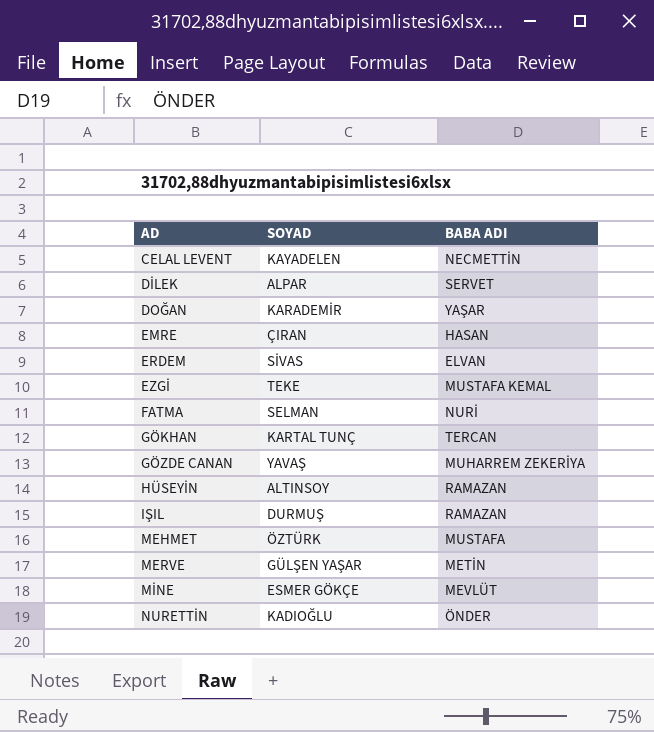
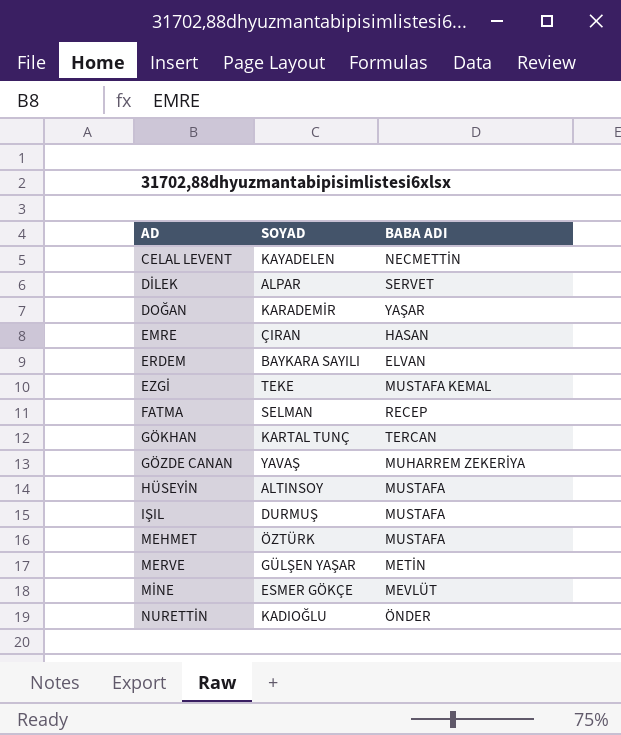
ERDEM | SOYAD: SİVAS -> BAYKARA SAYILI
FATMA | BABA ADI: NURİ -> RECEP
HÜSEYİN | BABA ADI: RAMAZAN -> MUSTAFA
IŞIL | BABA ADI: RAMAZAN -> MUSTAFA

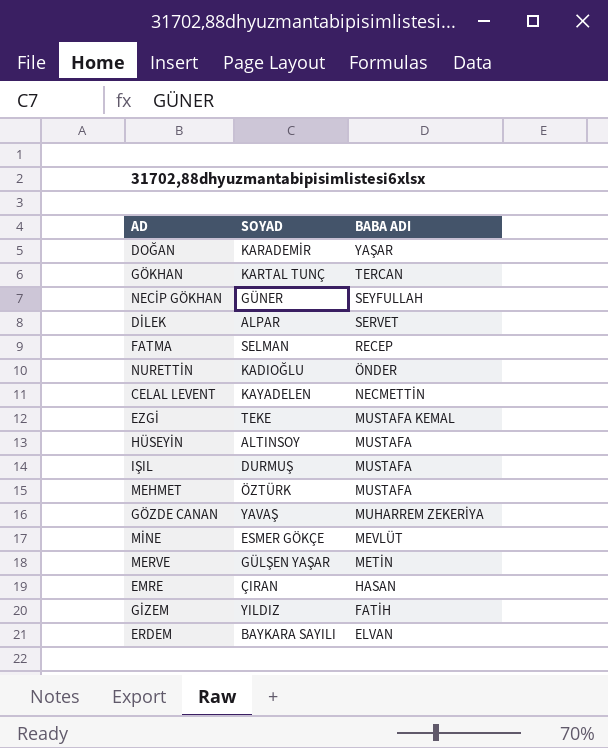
row order: AD ascending -> BABA ADI descending
row NECİP GÖKHAN: none -> GÜNER | SEYFULLAH
row GİZEM: none -> YILDIZ | FATİH

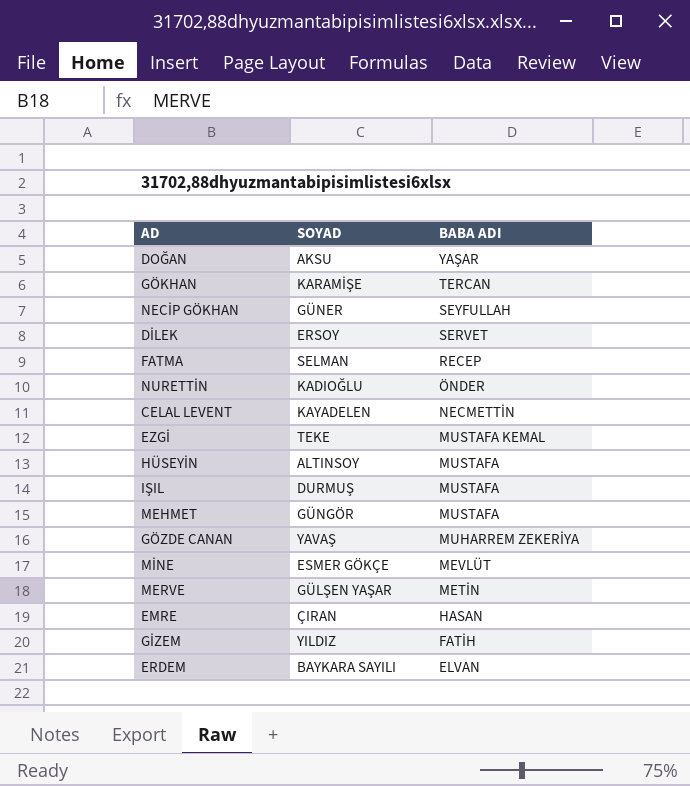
DOĞAN | SOYAD: KARADEMİR -> AKSU
GÖKHAN | SOYAD: KARTAL TUNÇ -> KARAMİŞE
DİLEK | SOYAD: ALPAR -> ERSOY
MEHMET | SOYAD: ÖZTÜRK -> GÜNGÖR

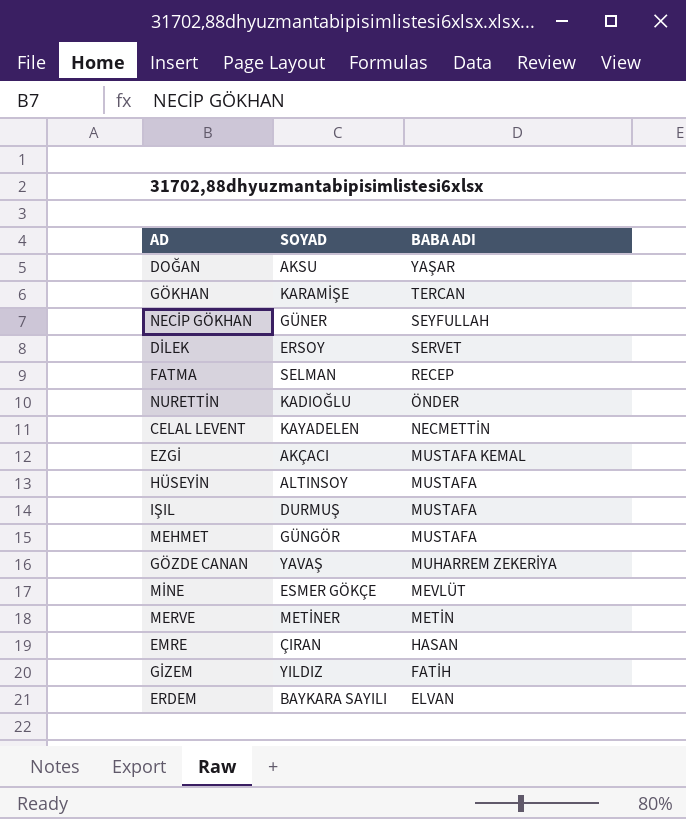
EZGİ | SOYAD: TEKE -> AKÇACI
MERVE | SOYAD: GÜLŞEN YAŞAR -> METİNER

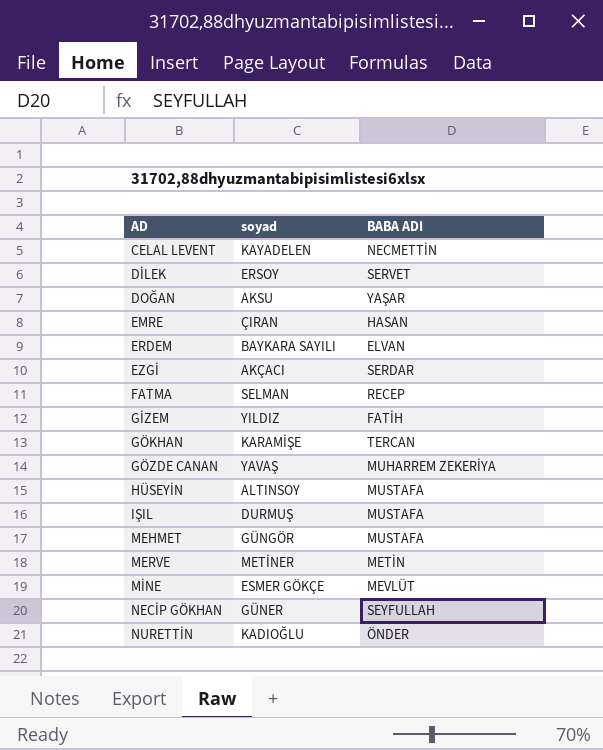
row order: BABA ADI descending -> AD ascending
column name: SOYAD -> soyad
EZGİ | BABA ADI: MUSTAFA KEMAL -> SERDAR

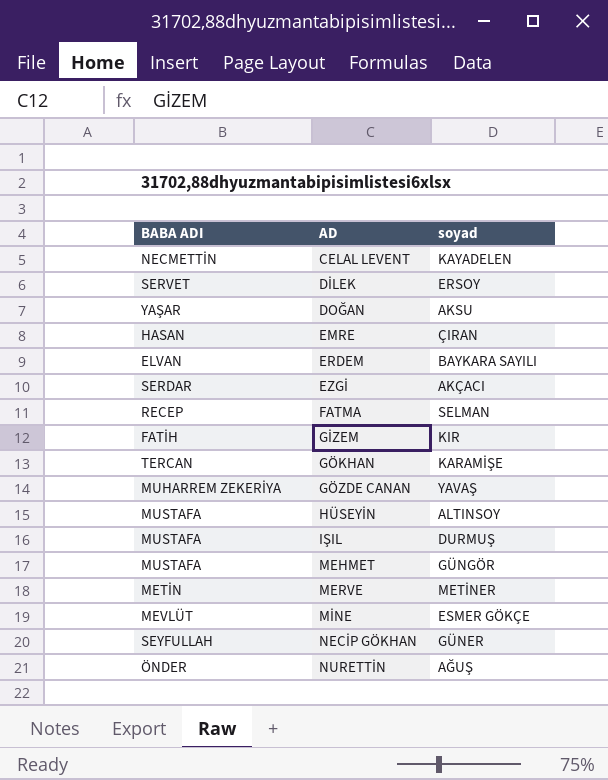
column BABA ADI | position: 3 -> 1
GİZEM | soyad: YILDIZ -> KIR
NURETTİN | soyad: KADIOĞLU -> AĞUŞ

